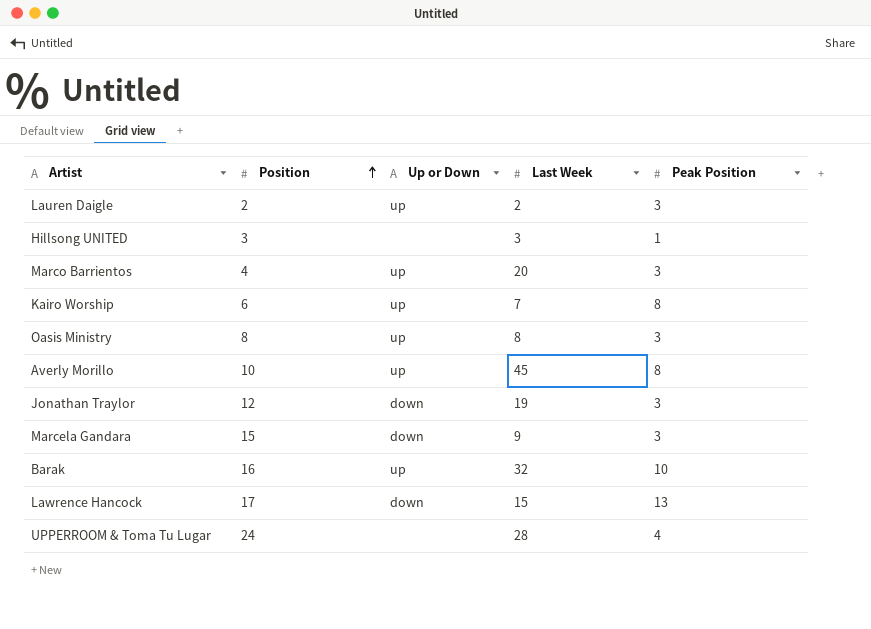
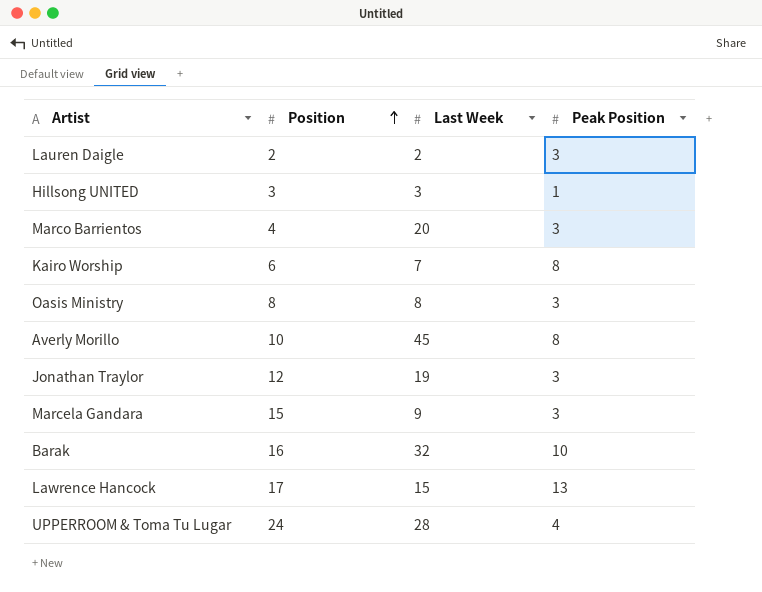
column Up or Down | position: 3 -> none

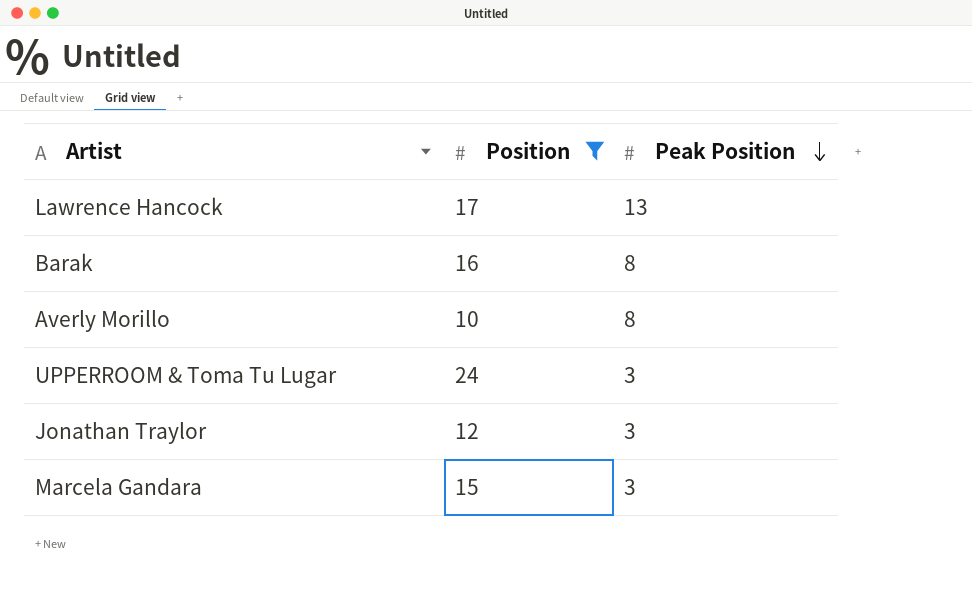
filter: none -> Position >= 10
row order: Position ascending -> Peak Position descending
column Last Week | position: 3 -> none
Barak | Peak Position: 10 -> 8
UPPERROOM & Toma Tu Lugar | Peak Position: 4 -> 3

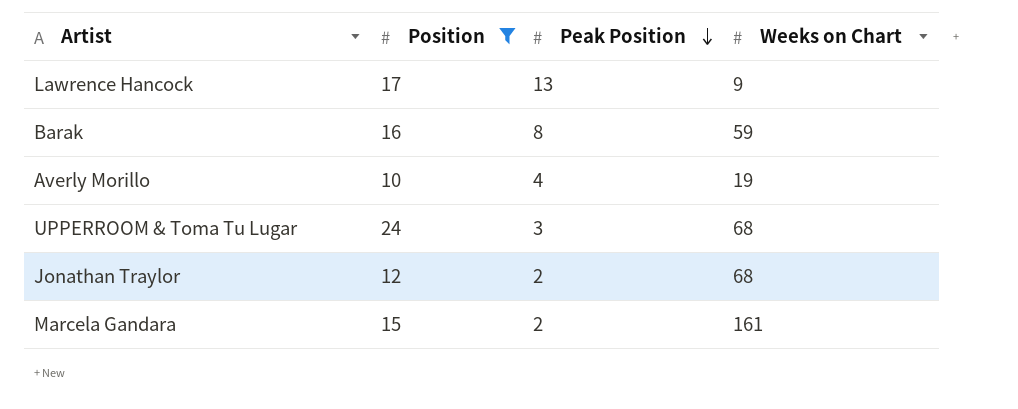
column Weeks on Chart | position: none -> 4
Averly Morillo | Peak Position: 8 -> 4
Jonathan Traylor | Peak Position: 3 -> 2
Marcela Gandara | Peak Position: 3 -> 2

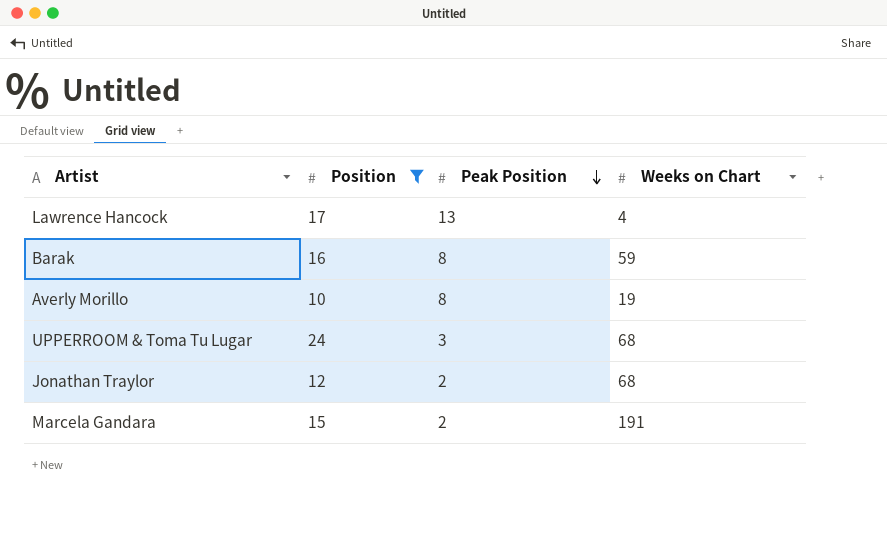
Lawrence Hancock | Weeks on Chart: 9 -> 4
Averly Morillo | Peak Position: 4 -> 8
Marcela Gandara | Weeks on Chart: 161 -> 191

